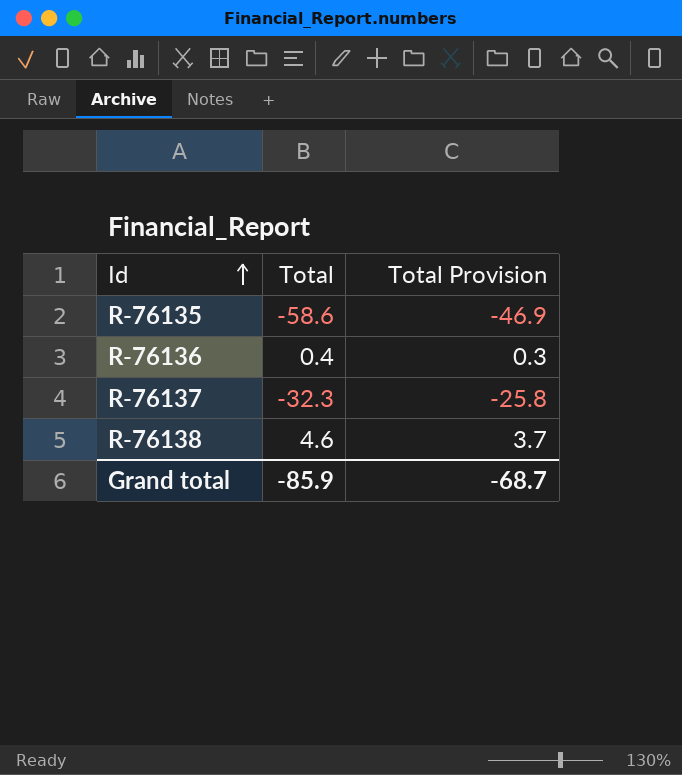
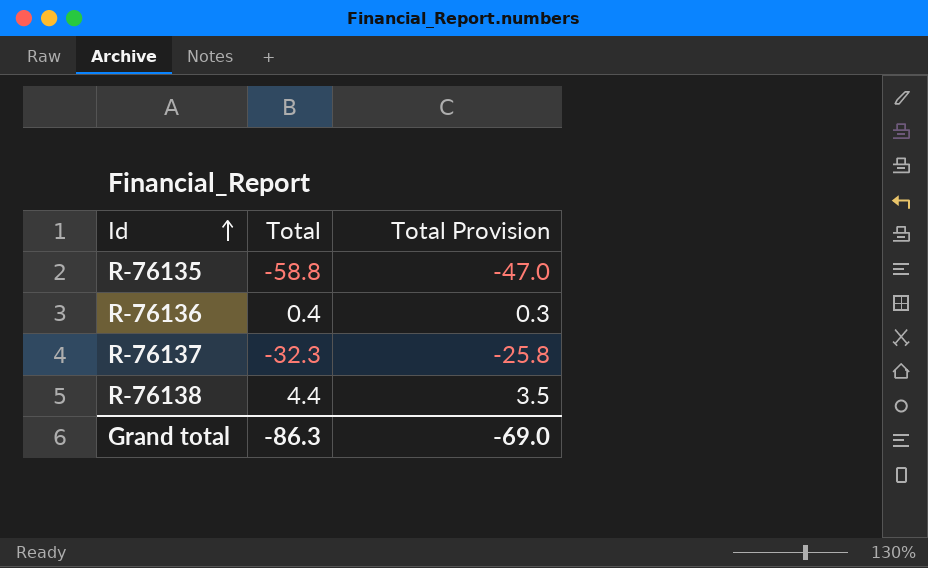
R-76135 | Total: -58.6 -> -58.8
R-76135 | Total Provision: -46.9 -> -47.0
R-76138 | Total: 4.6 -> 4.4
R-76138 | Total Provision: 3.7 -> 3.5
Grand total | Total: -85.9 -> -86.3
Grand total | Total Provision: -68.7 -> -69.0

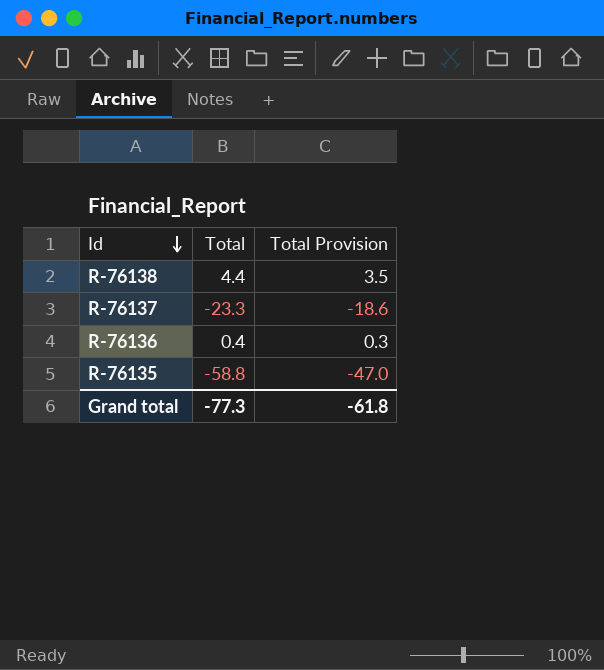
row order: Id ascending -> Id descending
R-76137 | Total: -32.3 -> -23.3
R-76137 | Total Provision: -25.8 -> -18.6
Grand total | Total: -86.3 -> -77.3
Grand total | Total Provision: -69.0 -> -61.8

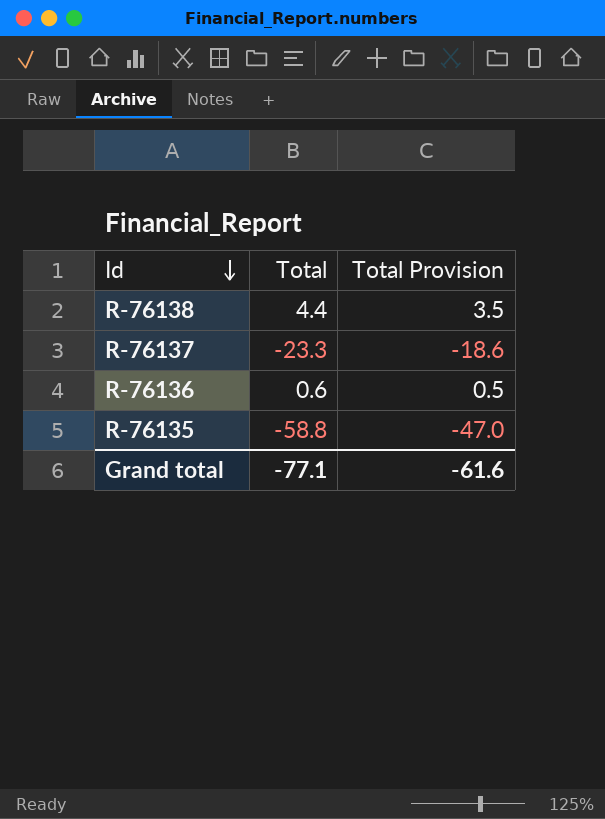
R-76136 | Total: 0.4 -> 0.6
R-76136 | Total Provision: 0.3 -> 0.5
Grand total | Total: -77.3 -> -77.1
Grand total | Total Provision: -61.8 -> -61.6

